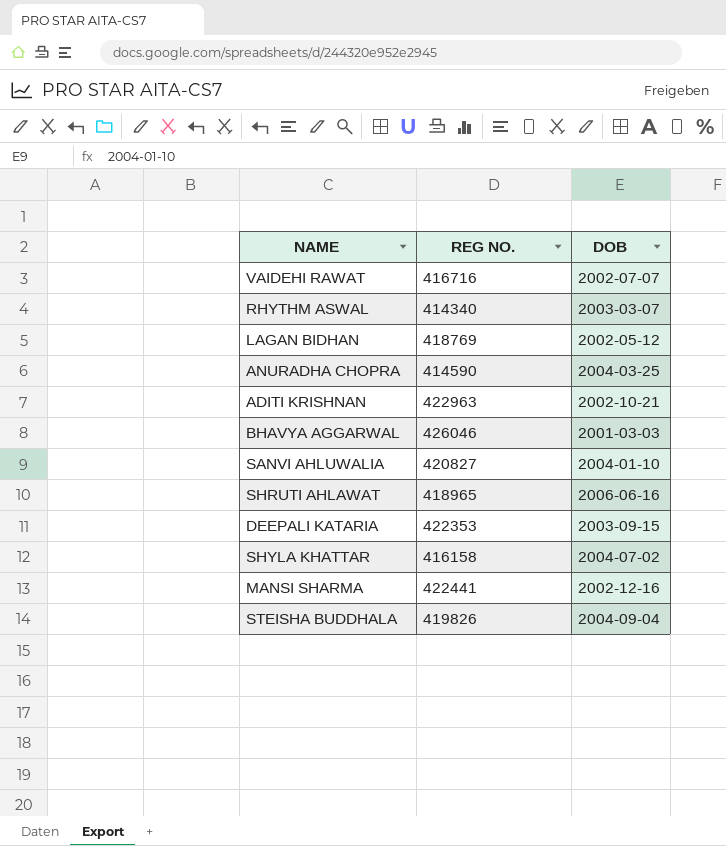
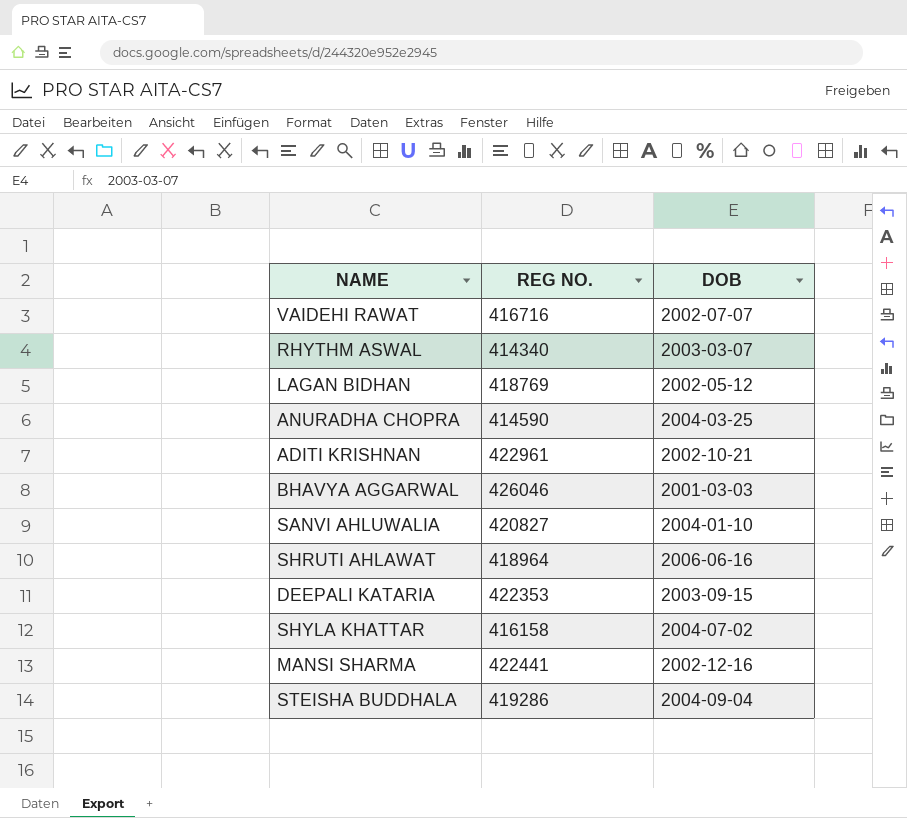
ADITI KRISHNAN | REG NO.: 422963 -> 422961
SHRUTI AHLAWAT | REG NO.: 418965 -> 418964
STEISHA BUDDHALA | REG NO.: 419826 -> 419286

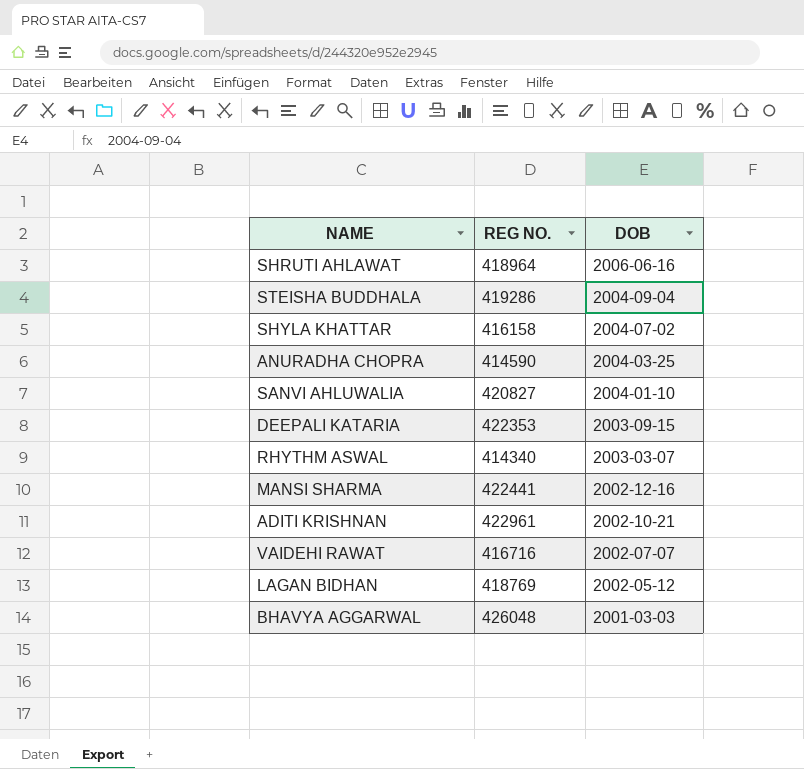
row order: none -> DOB descending
BHAVYA AGGARWAL | REG NO.: 426046 -> 426048

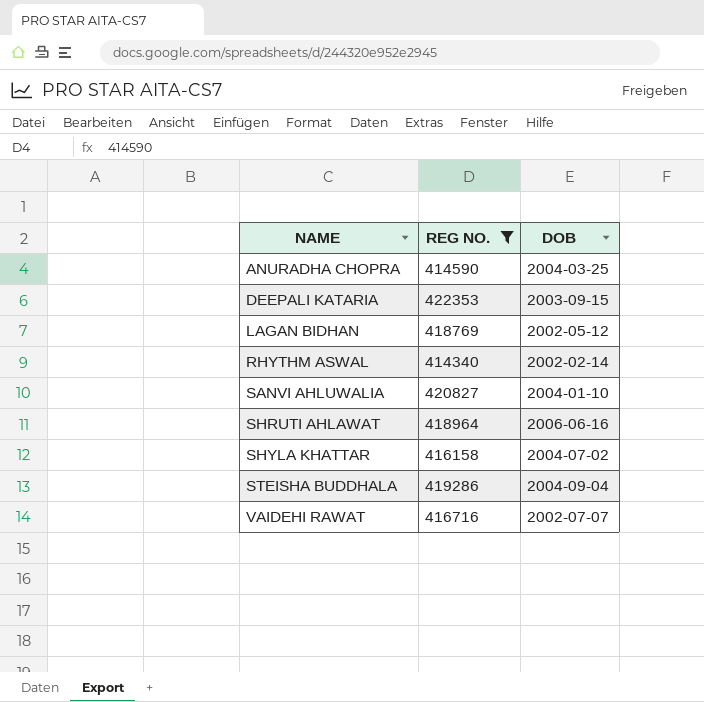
filter: none -> REG NO. <= 422353
row order: DOB descending -> NAME ascending
RHYTHM ASWAL | DOB: 2003-03-07 -> 2002-02-14

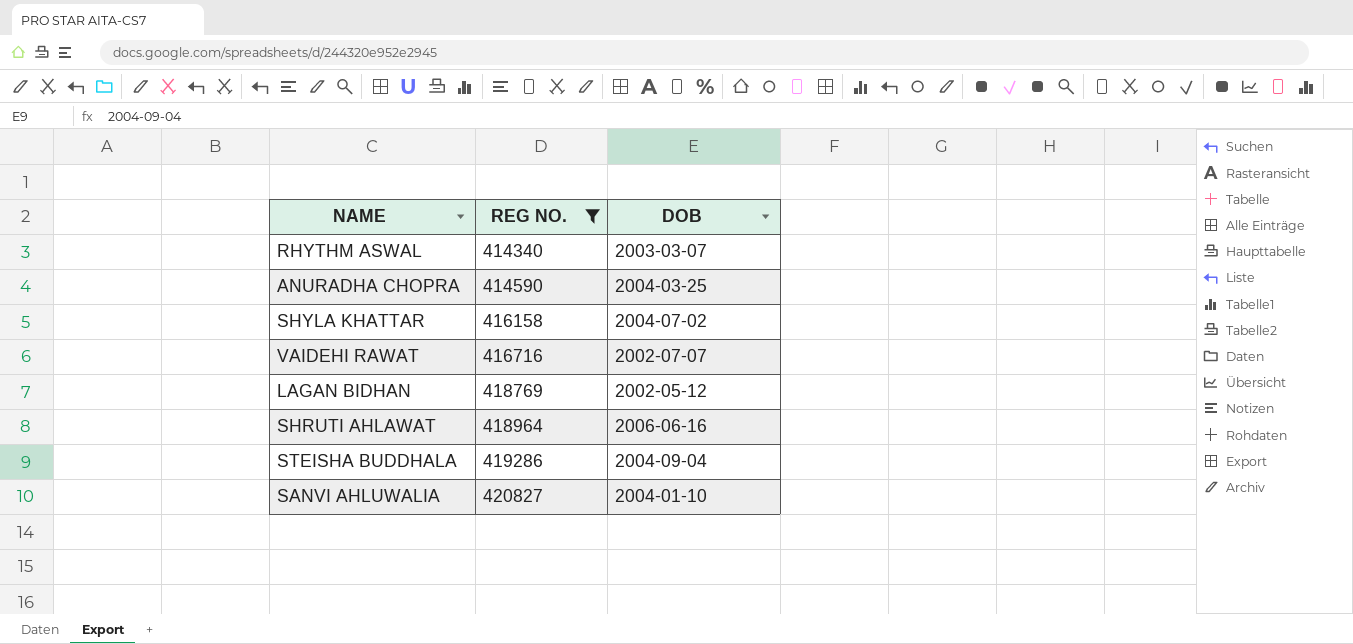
row order: NAME ascending -> REG NO. ascending
row DEEPALI KATARIA: 422353 | 2003-09-15 -> none
RHYTHM ASWAL | DOB: 2002-02-14 -> 2003-03-07

